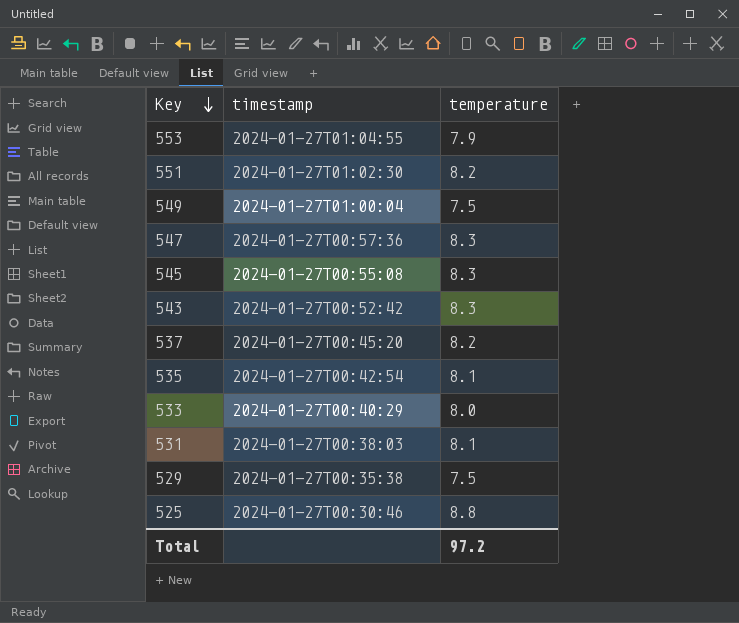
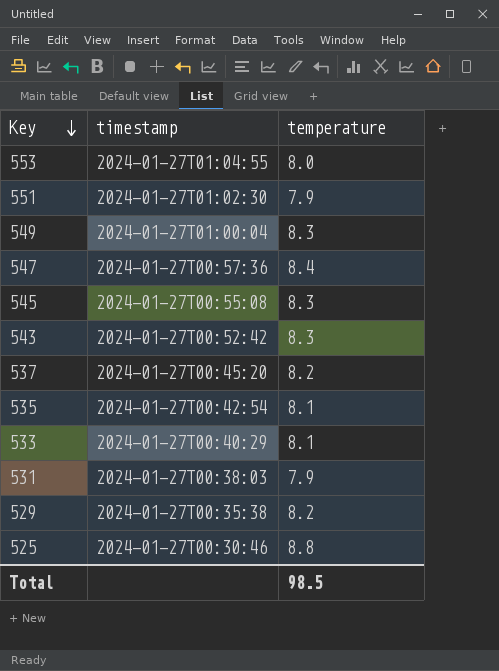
553 | temperature: 7.9 -> 8.0
551 | temperature: 8.2 -> 7.9
549 | temperature: 7.5 -> 8.3
547 | temperature: 8.3 -> 8.4
533 | temperature: 8.0 -> 8.1
531 | temperature: 8.1 -> 7.9
529 | temperature: 7.5 -> 8.2
Total | temperature: 97.2 -> 98.5

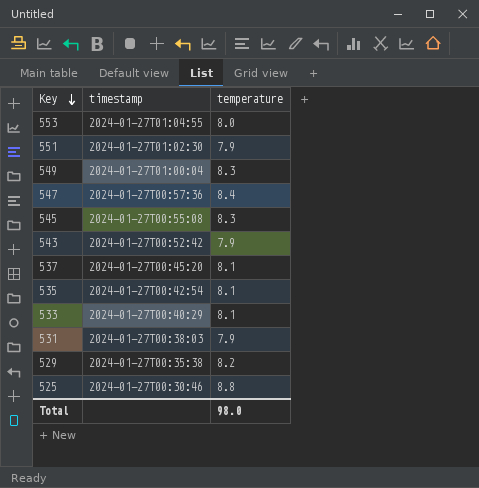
543 | temperature: 8.3 -> 7.9
537 | temperature: 8.2 -> 8.1
Total | temperature: 98.5 -> 98.0

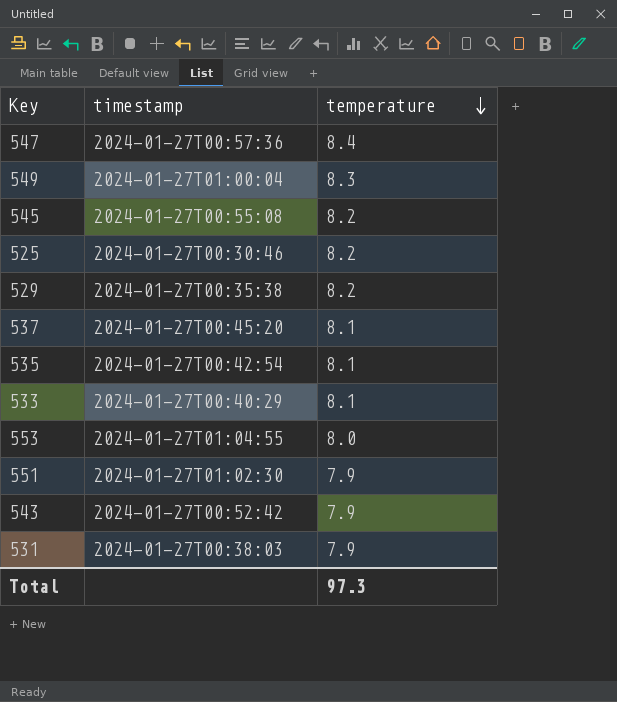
row order: Key descending -> temperature descending
545 | temperature: 8.3 -> 8.2
525 | temperature: 8.8 -> 8.2
Total | temperature: 98.0 -> 97.3

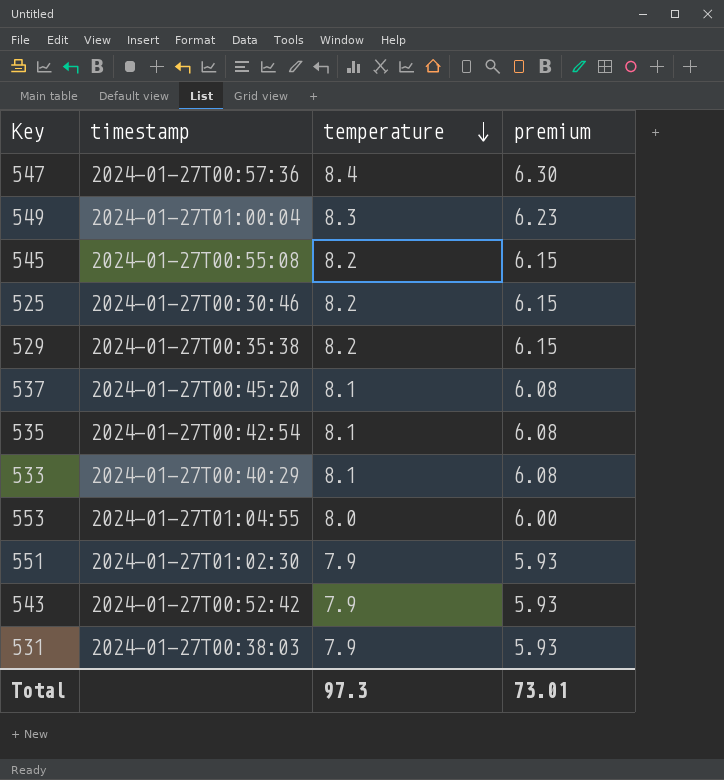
column premium | formula: none -> [temperature] * 0.75

